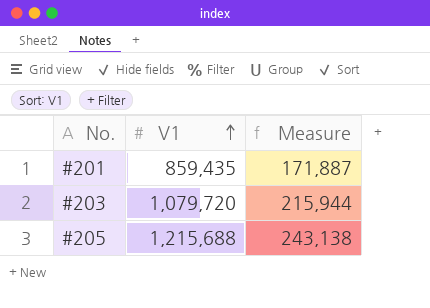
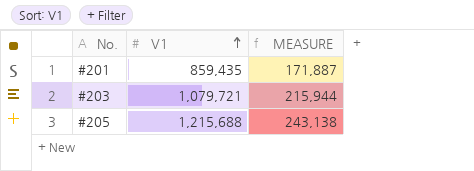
column name: Measure -> MEASURE
#203 | V1: 1,079,720 -> 1,079,721

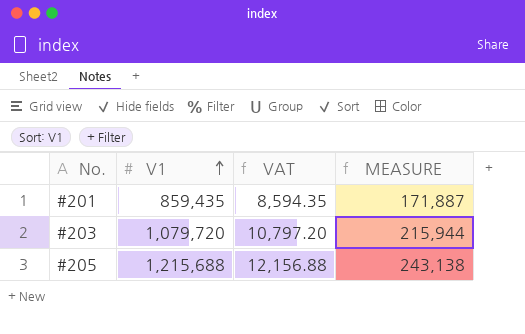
column VAT | formula: none -> [V1] * 0.01
#203 | V1: 1,079,721 -> 1,079,720

